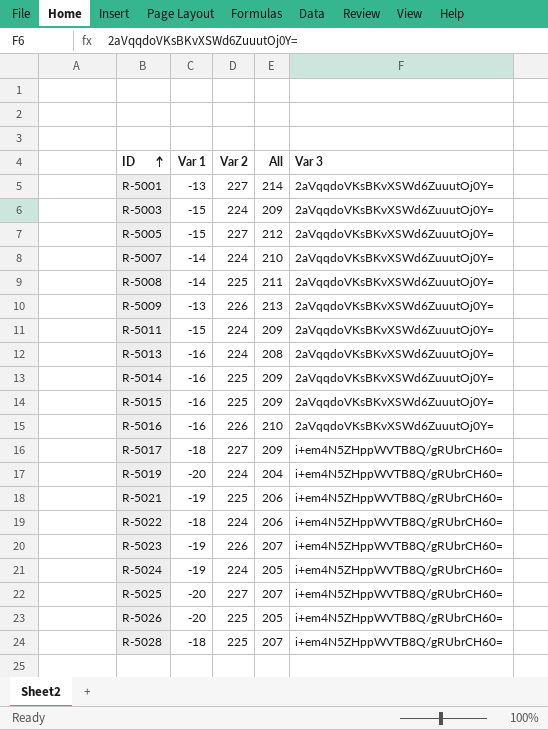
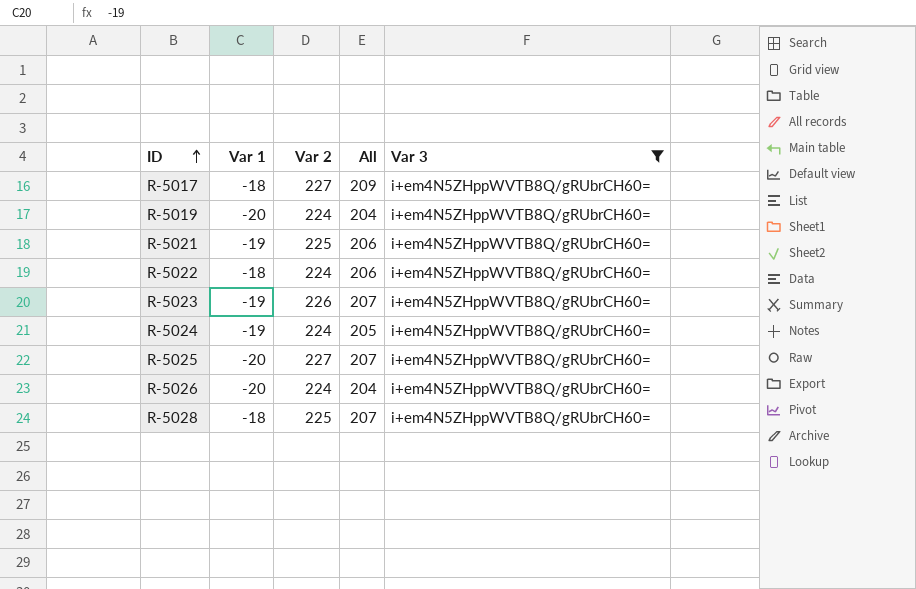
filter: none -> Var 3 = i+em4N5ZHppWVTB8Q/gRUbrCH60=
R-5026 | Var 2: 225 -> 224
R-5026 | All: 205 -> 204

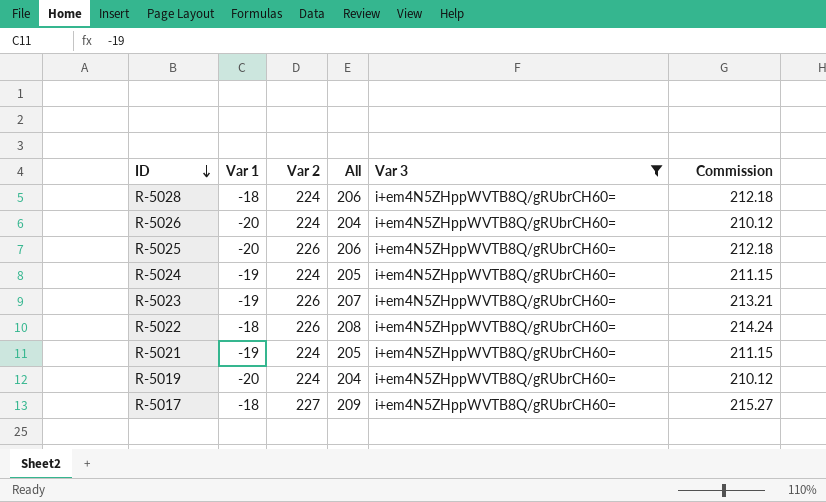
row order: ID ascending -> ID descending
column Commission | formula: none -> [All] * 1.03
R-5028 | Var 2: 225 -> 224
R-5028 | All: 207 -> 206
R-5025 | Var 2: 227 -> 226
R-5025 | All: 207 -> 206
R-5022 | Var 2: 224 -> 226
R-5022 | All: 206 -> 208
R-5021 | Var 2: 225 -> 224
R-5021 | All: 206 -> 205

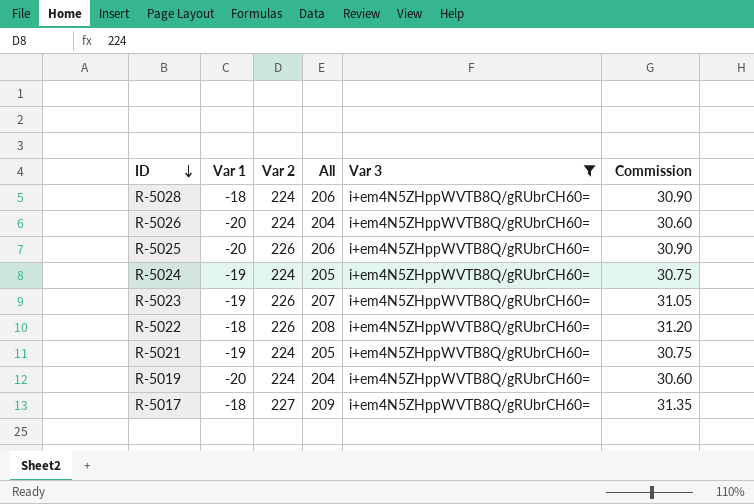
column Commission | formula: [All] * 1.03 -> [All] * 0.15

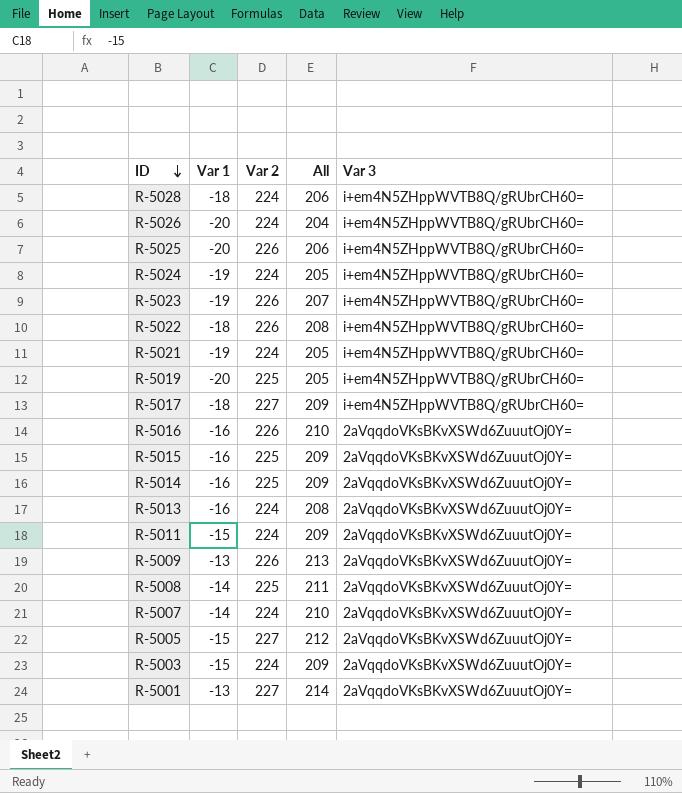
filter: Var 3 = i+em4N5ZHppWVTB8Q/gRUbrCH60= -> none
column Commission | formula: [All] * 0.15 -> none
R-5019 | Var 2: 224 -> 225
R-5019 | All: 204 -> 205

